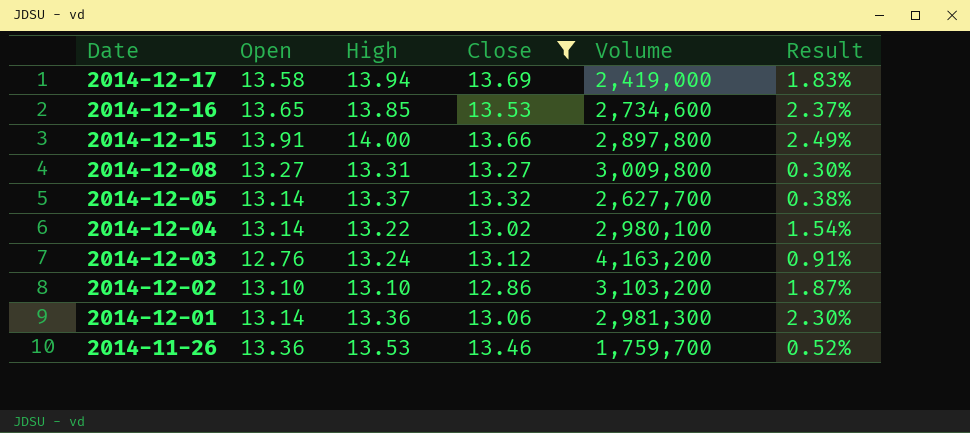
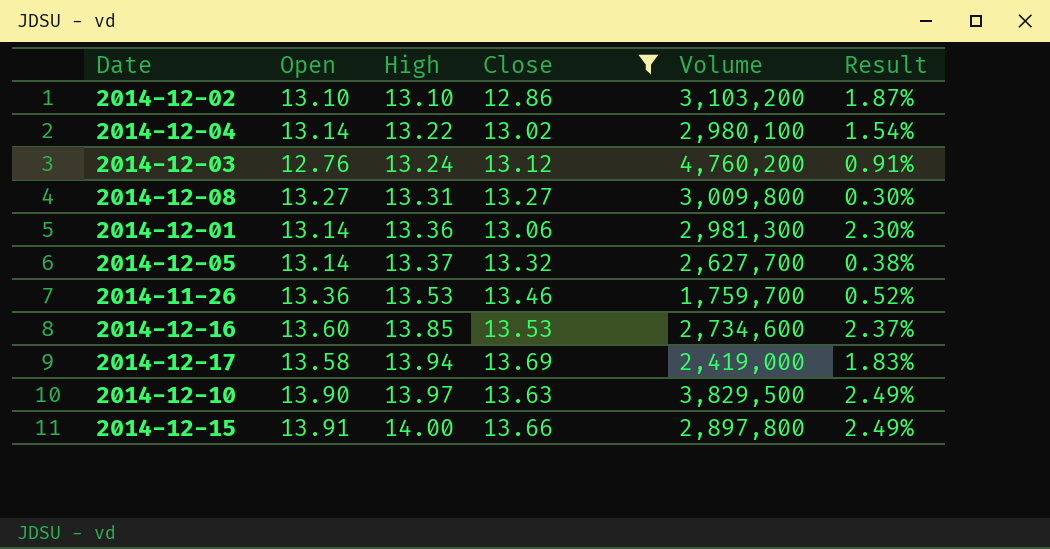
row order: Date descending -> High ascending
2014-12-03 | Volume: 4,163,200 -> 4,760,200
2014-12-16 | Open: 13.65 -> 13.60
row 2014-12-10: none -> 13.90 | 13.97 | 13.63 | 3,829,500 | 2.49%

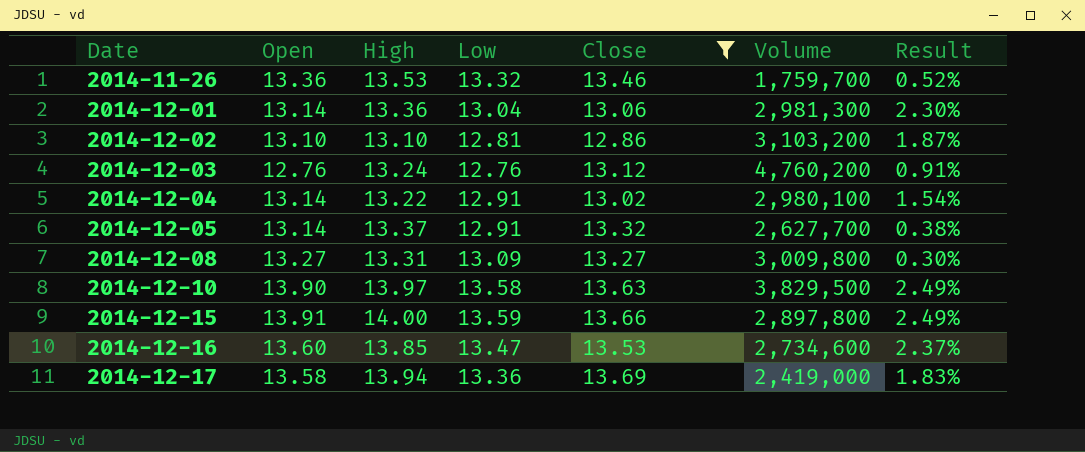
row order: High ascending -> Date ascending
column Low | position: none -> 4

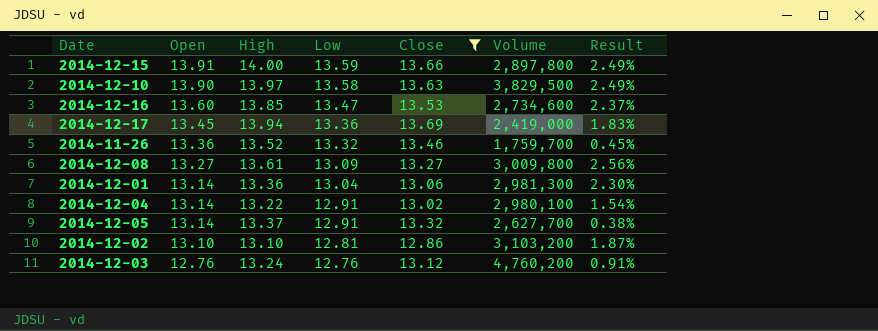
row order: Date ascending -> Open descending
2014-12-17 | Open: 13.58 -> 13.45
2014-11-26 | High: 13.53 -> 13.52
2014-11-26 | Result: 0.52% -> 0.45%
2014-12-08 | High: 13.31 -> 13.61
2014-12-08 | Result: 0.30% -> 2.56%

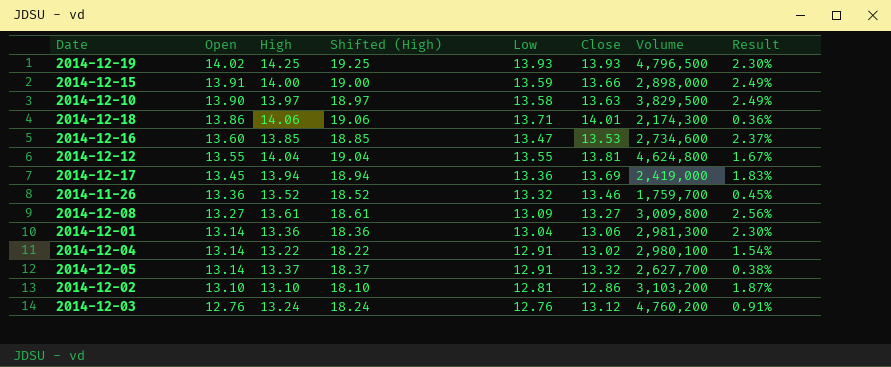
filter: Close <= 13.69 -> none
column Shifted (High) | formula: none -> [High] + 5
2014-12-15 | Volume: 2,897,800 -> 2,898,000

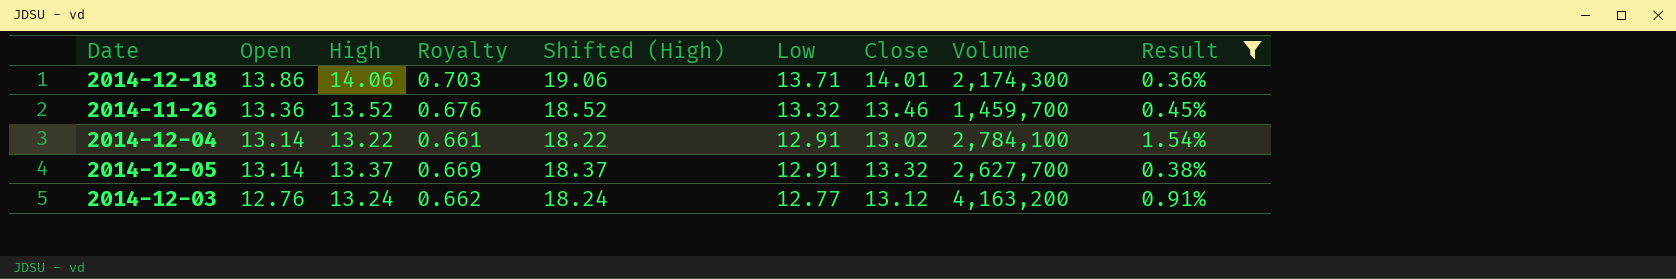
filter: none -> Result <= 1.54%
column Royalty | formula: none -> [High] * 0.05
2014-11-26 | Volume: 1,759,700 -> 1,459,700
2014-12-04 | Volume: 2,980,100 -> 2,784,100
2014-12-03 | Low: 12.76 -> 12.77
2014-12-03 | Volume: 4,760,200 -> 4,163,200

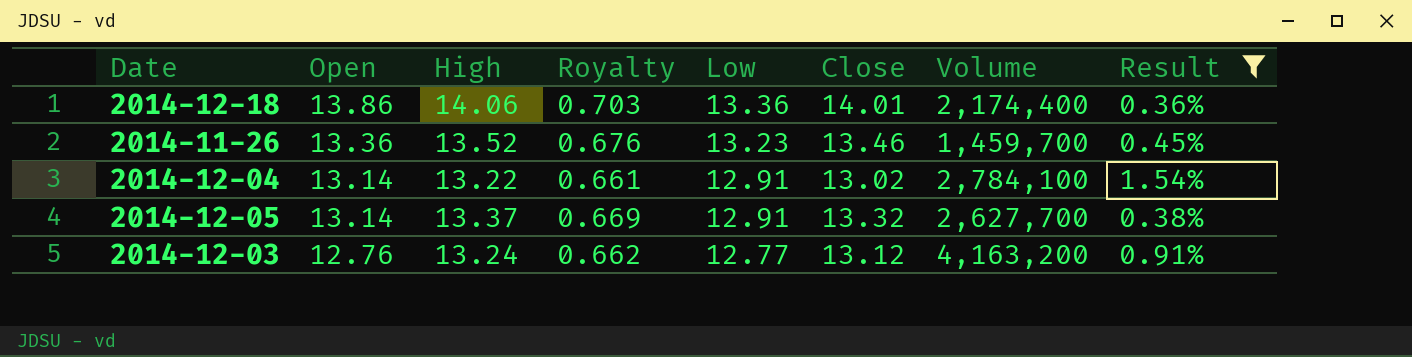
column Shifted (High) | formula: [High] + 5 -> none
2014-12-18 | Low: 13.71 -> 13.36
2014-12-18 | Volume: 2,174,300 -> 2,174,400
2014-11-26 | Low: 13.32 -> 13.23

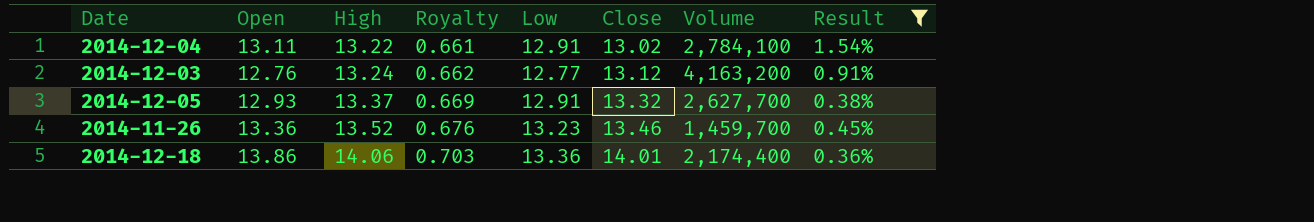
row order: Open descending -> High ascending
2014-12-04 | Open: 13.14 -> 13.11
2014-12-05 | Open: 13.14 -> 12.93

